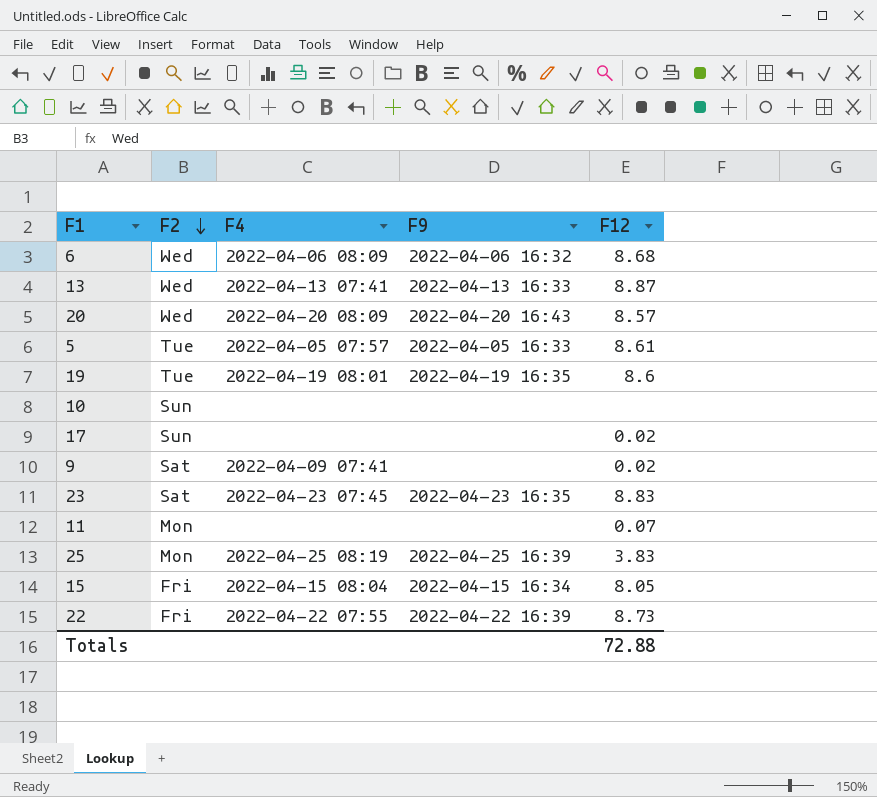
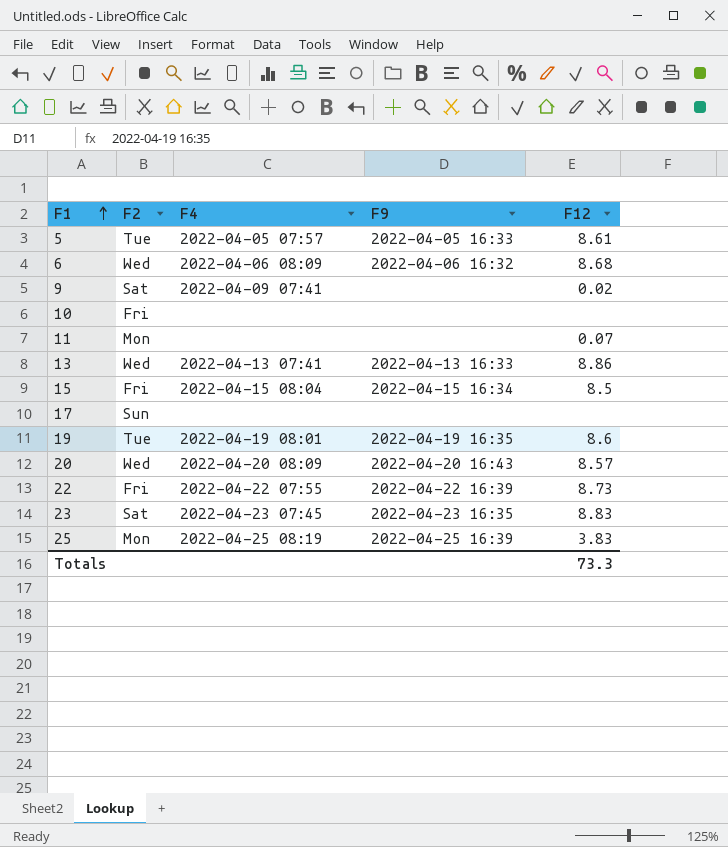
row order: F2 descending -> F1 ascending
10 | F2: Sun -> Fri
13 | F12: 8.87 -> 8.86
15 | F12: 8.05 -> 8.5
17 | F12: 0.02 -> none
Totals | F12: 72.88 -> 73.3

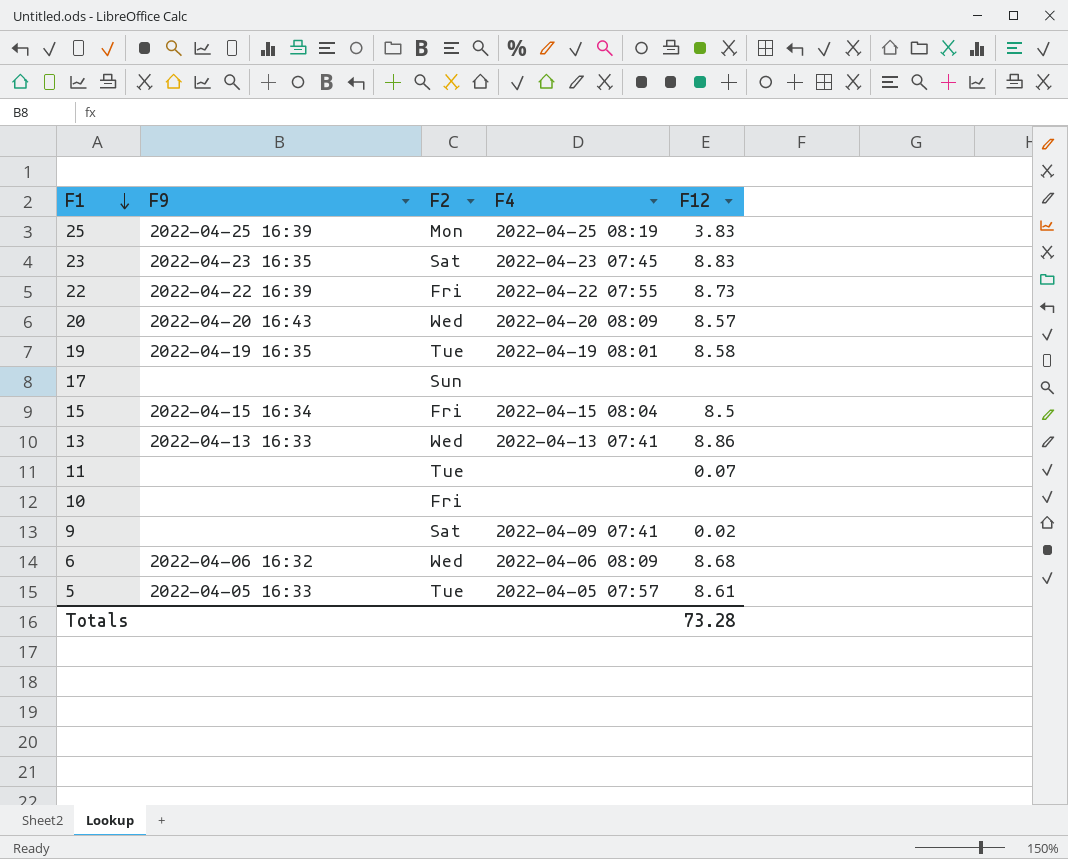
row order: F1 ascending -> F1 descending
column F9 | position: 4 -> 2
19 | F12: 8.6 -> 8.58
11 | F2: Mon -> Tue
Totals | F12: 73.3 -> 73.28

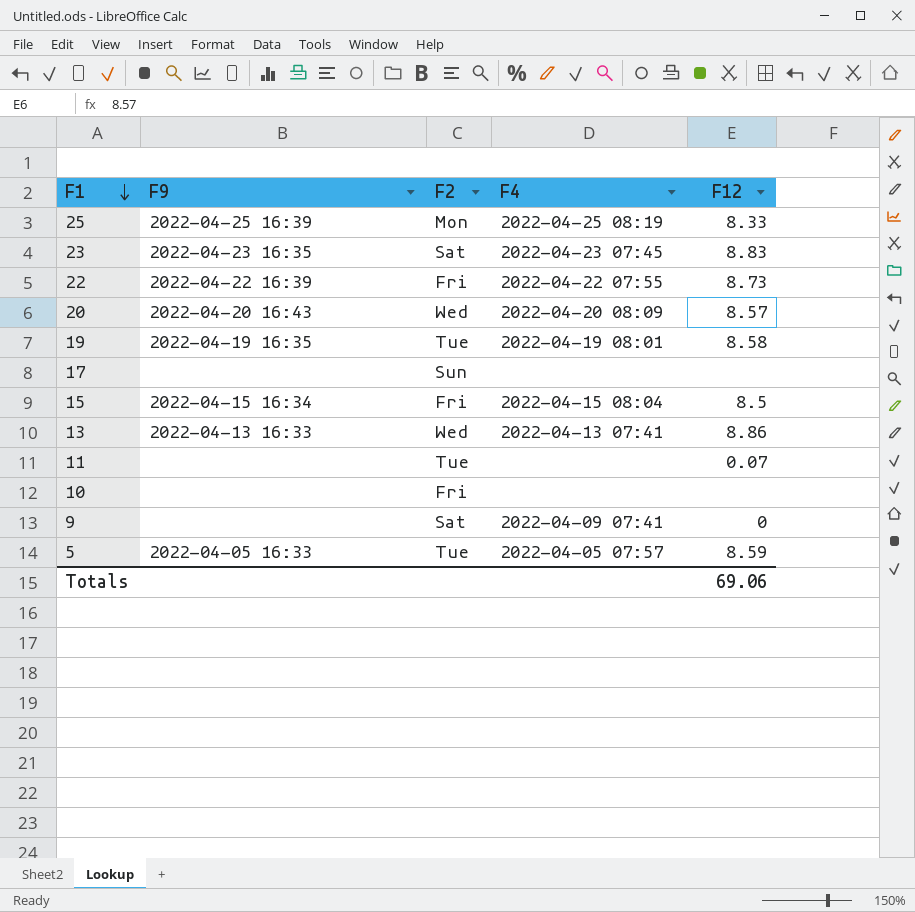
row 6: 2022-04-06 16:32 | Wed | 2022-04-06 08:09 | 8.68 -> none
25 | F12: 3.83 -> 8.33
9 | F12: 0.02 -> 0
5 | F12: 8.61 -> 8.59
Totals | F12: 73.28 -> 69.06

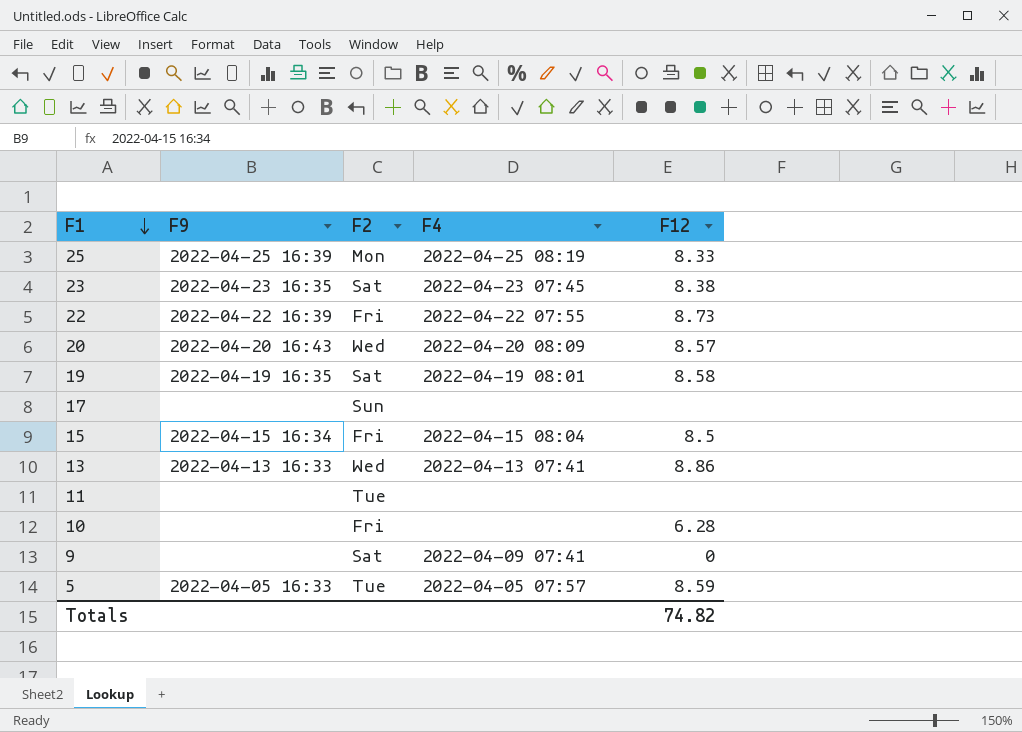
23 | F12: 8.83 -> 8.38
19 | F2: Tue -> Sat
11 | F12: 0.07 -> none
10 | F12: none -> 6.28
Totals | F12: 69.06 -> 74.82

